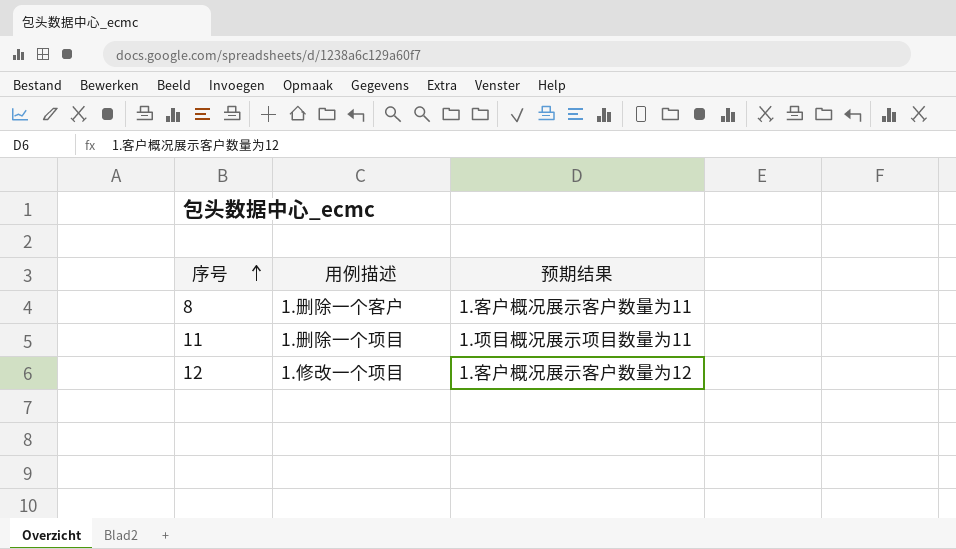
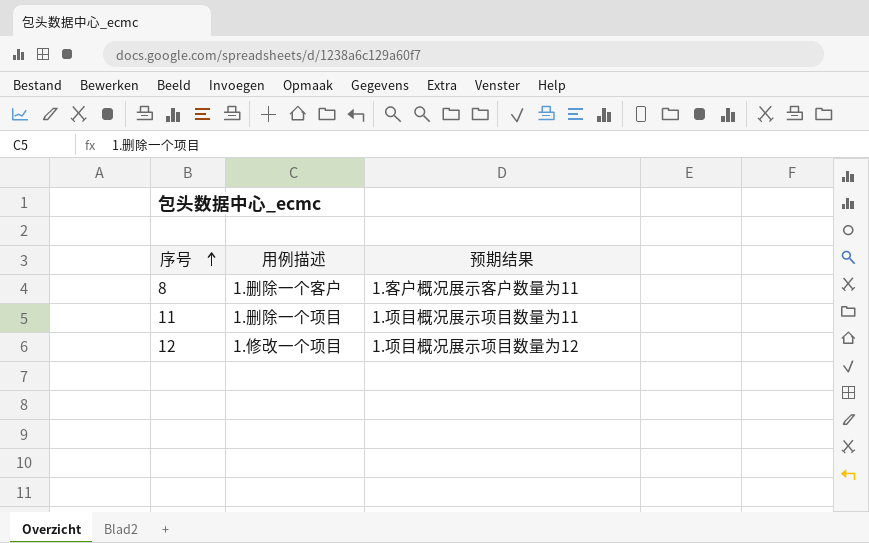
12 | 预期结果: 1.客户概况展示客户数量为12 -> 1.项目概况展示项目数量为12

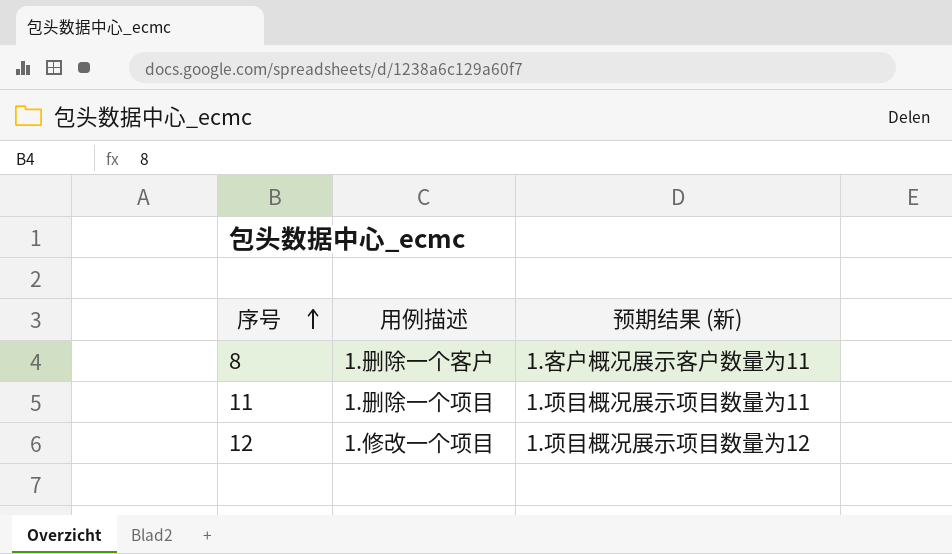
column name: 预期结果 -> 预期结果 (新)

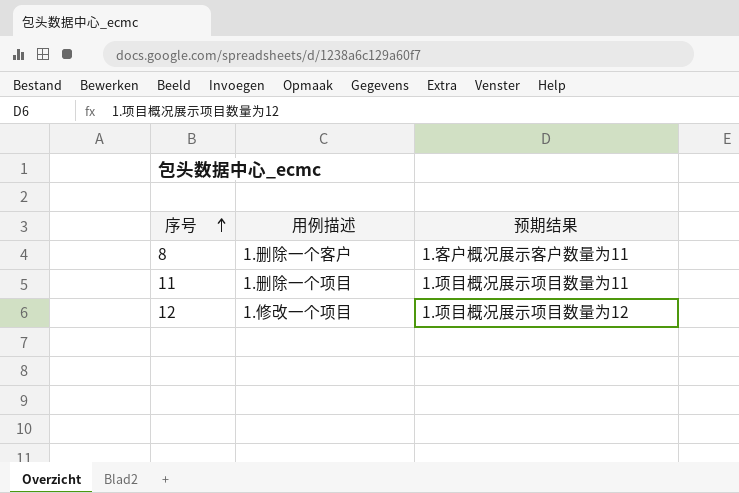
column name: 预期结果 (新) -> 预期结果

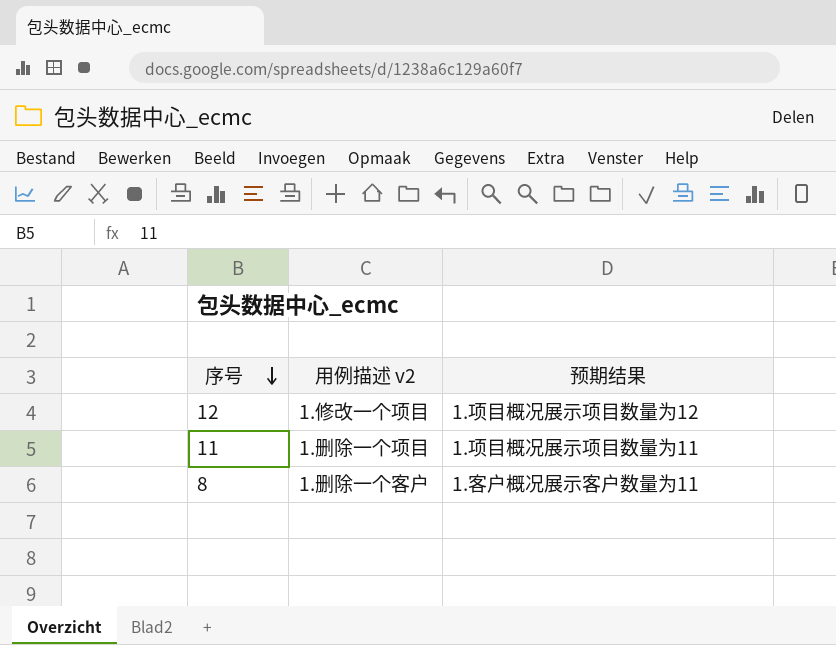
row order: 序号 ascending -> 序号 descending
column name: 用例描述 -> 用例描述 v2

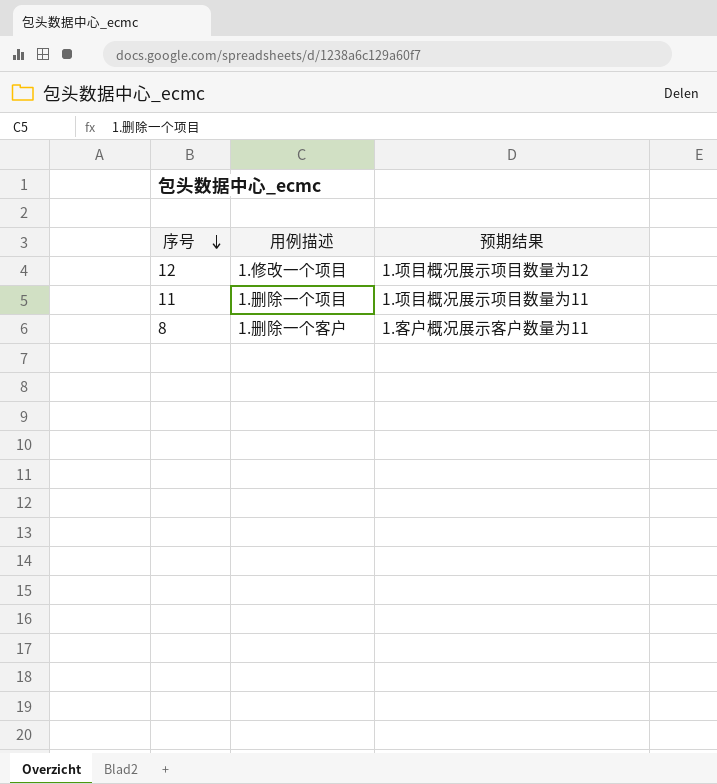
column name: 用例描述 v2 -> 用例描述

